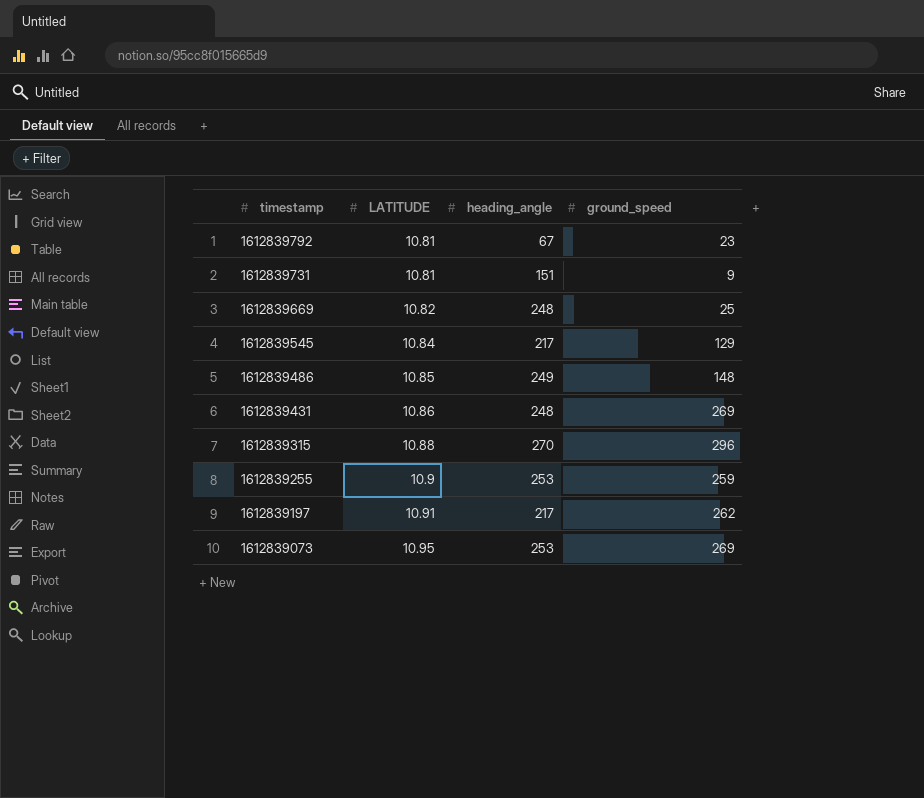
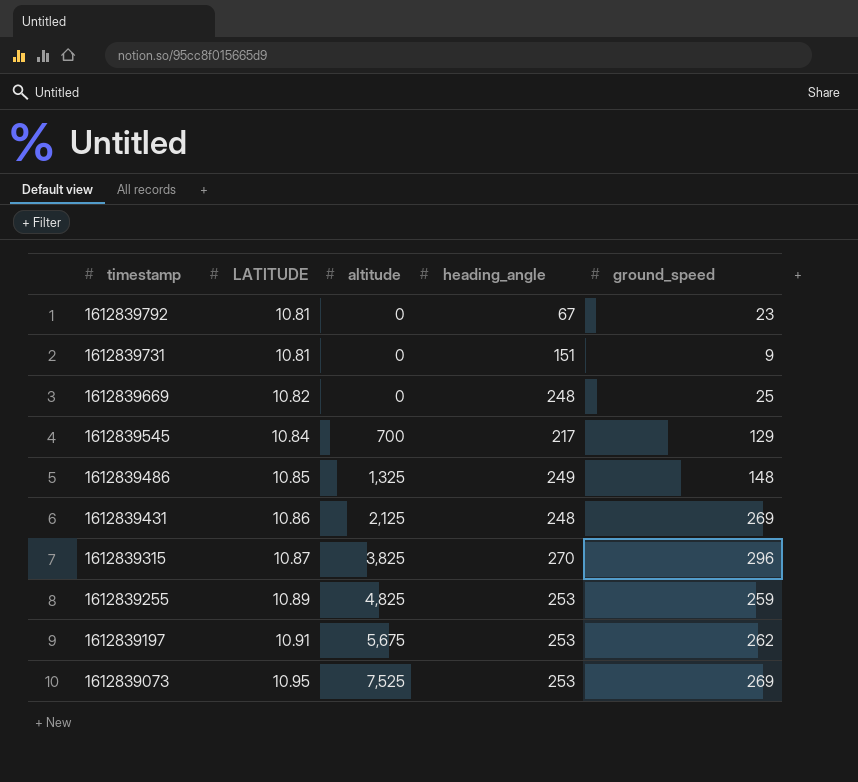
column altitude | position: none -> 3
1612839315 | LATITUDE: 10.88 -> 10.87
1612839255 | LATITUDE: 10.9 -> 10.89
1612839197 | heading_angle: 217 -> 253

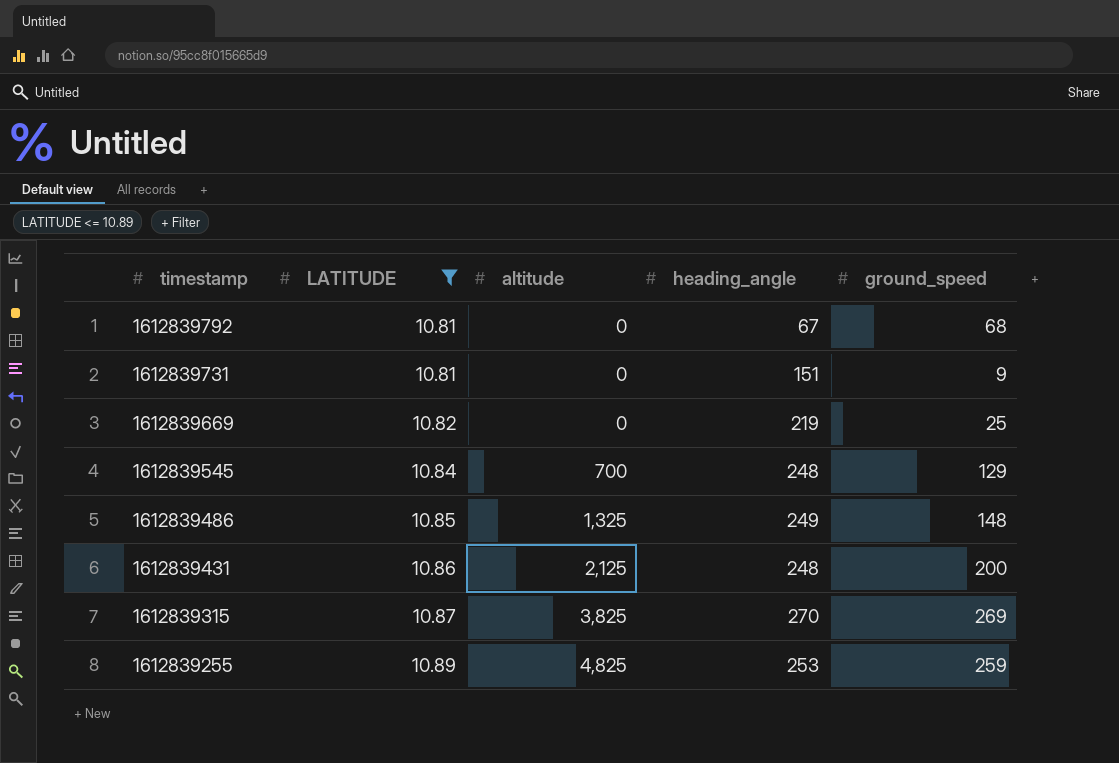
filter: none -> LATITUDE <= 10.89
1612839792 | ground_speed: 23 -> 68
1612839669 | heading_angle: 248 -> 219
1612839545 | heading_angle: 217 -> 248
1612839431 | ground_speed: 269 -> 200
1612839315 | ground_speed: 296 -> 269

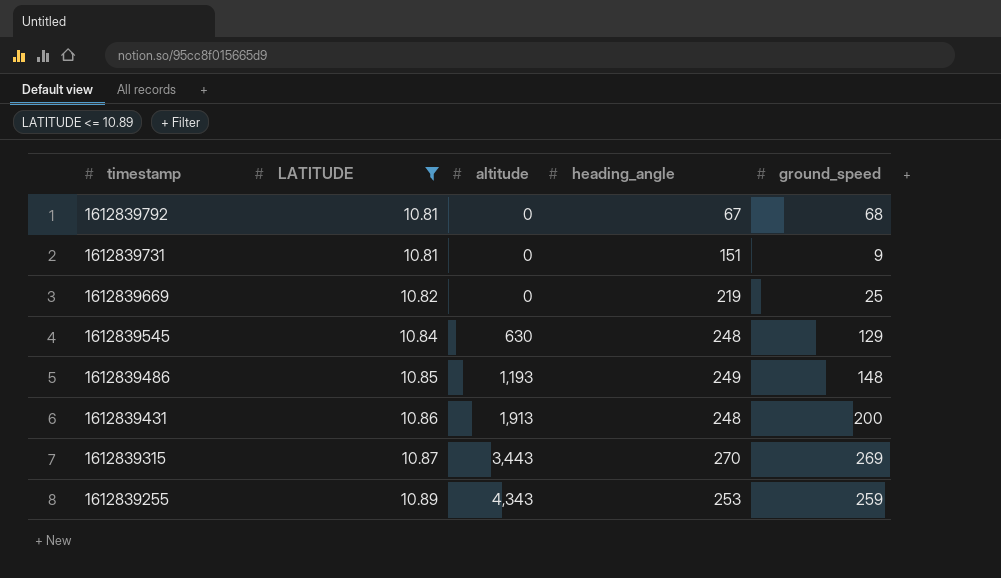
1612839545 | altitude: 700 -> 630
1612839486 | altitude: 1,325 -> 1,193
1612839431 | altitude: 2,125 -> 1,913
1612839315 | altitude: 3,825 -> 3,443
1612839255 | altitude: 4,825 -> 4,343

